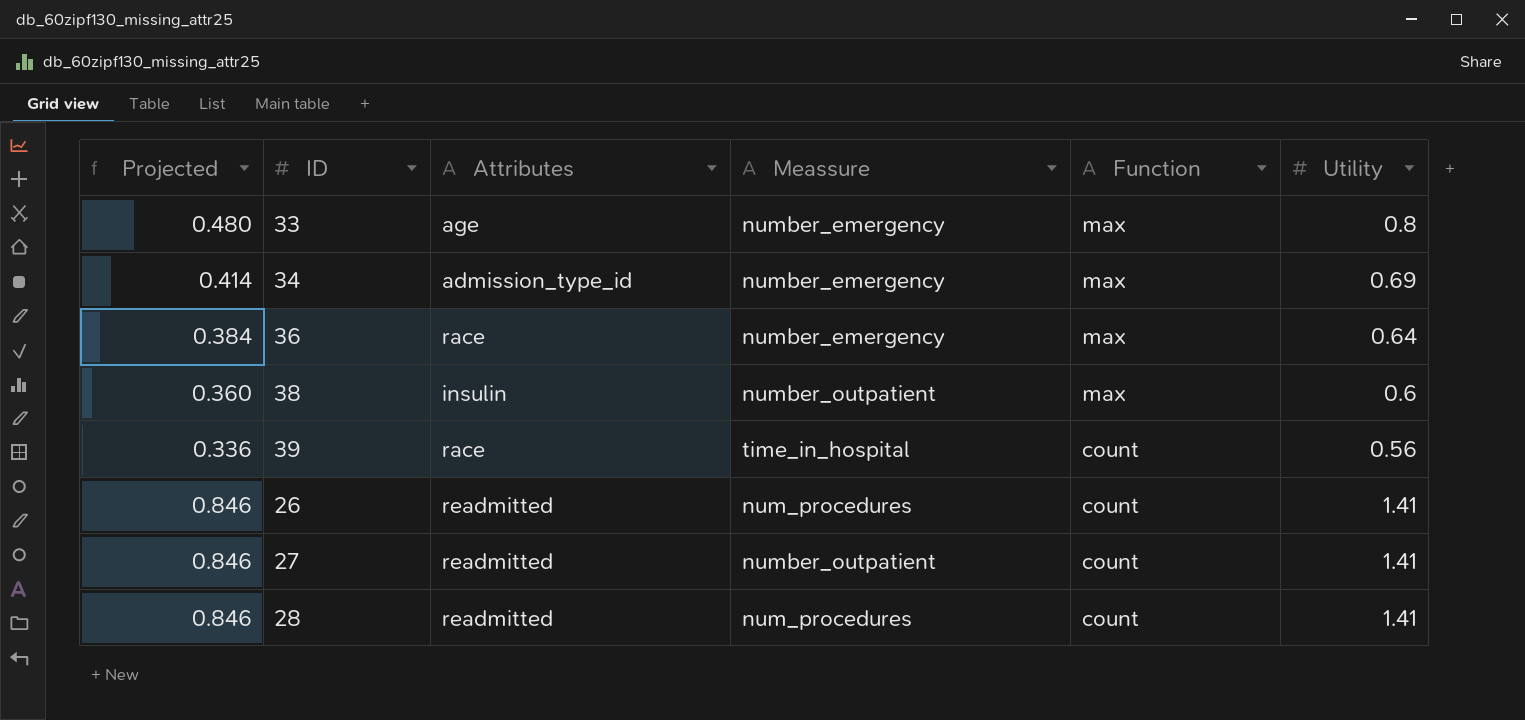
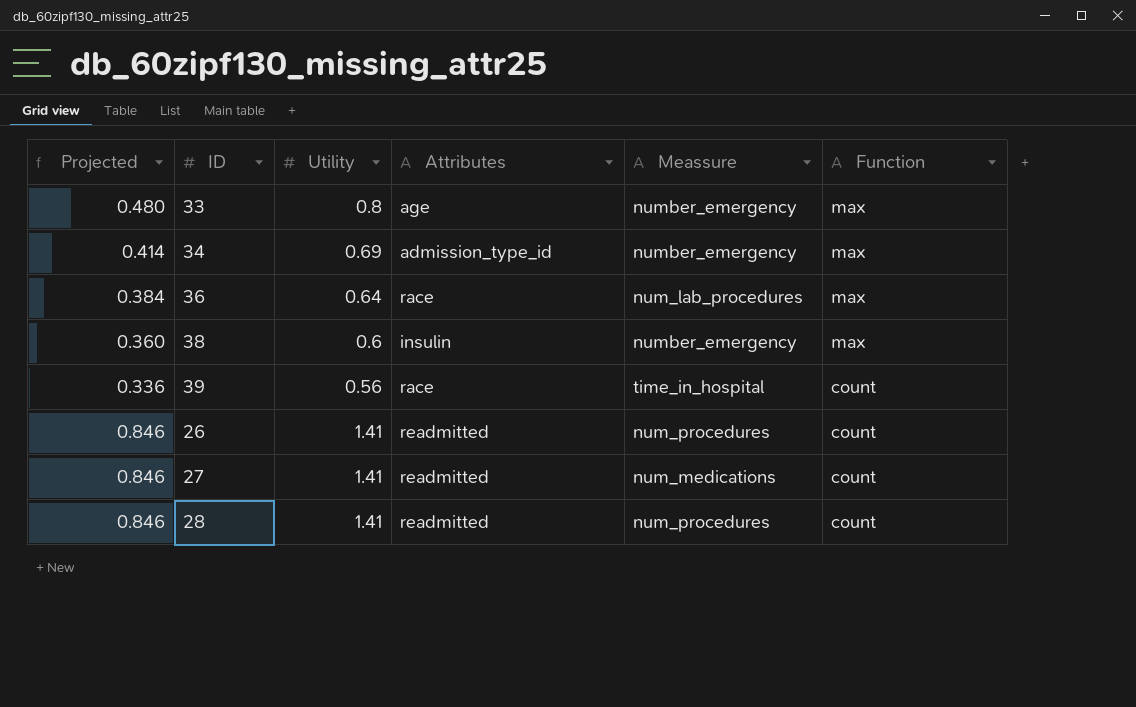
column Utility | position: 6 -> 3
36 | Meassure: number_emergency -> num_lab_procedures
38 | Meassure: number_outpatient -> number_emergency
27 | Meassure: number_outpatient -> num_medications

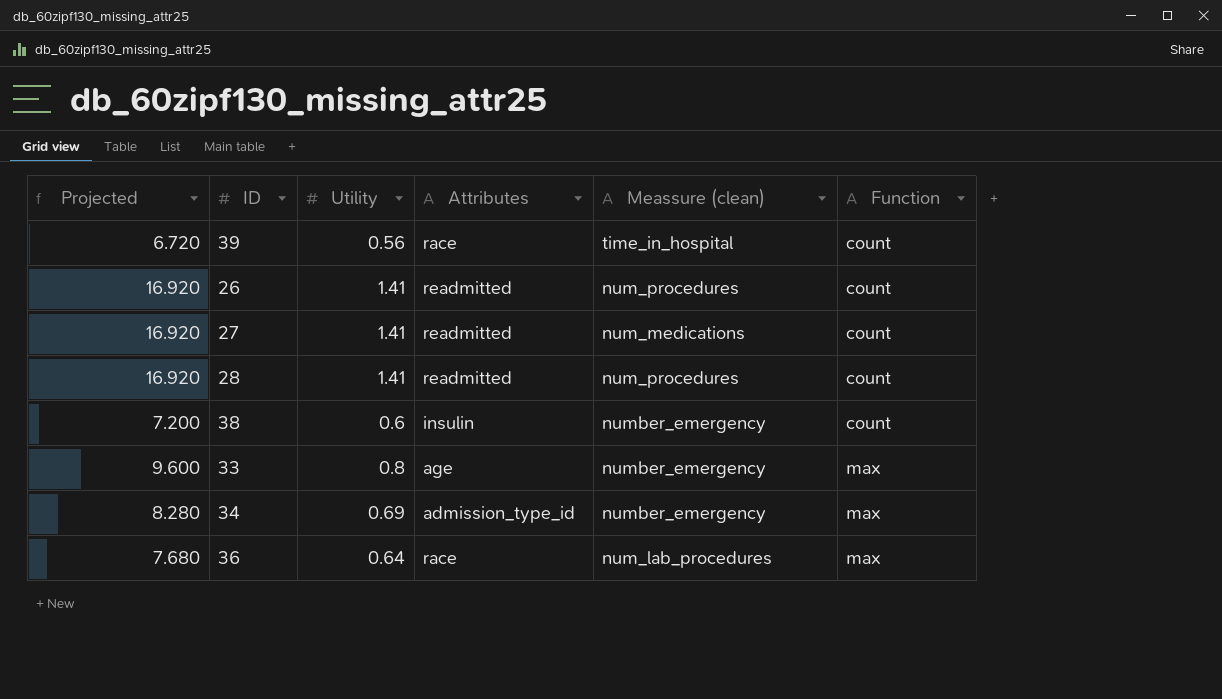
row order: Function descending -> Function ascending
column Projected | formula: [Utility] * 0.6 -> [Utility] * 12
column name: Meassure -> Meassure (clean)
38 | Function: max -> count

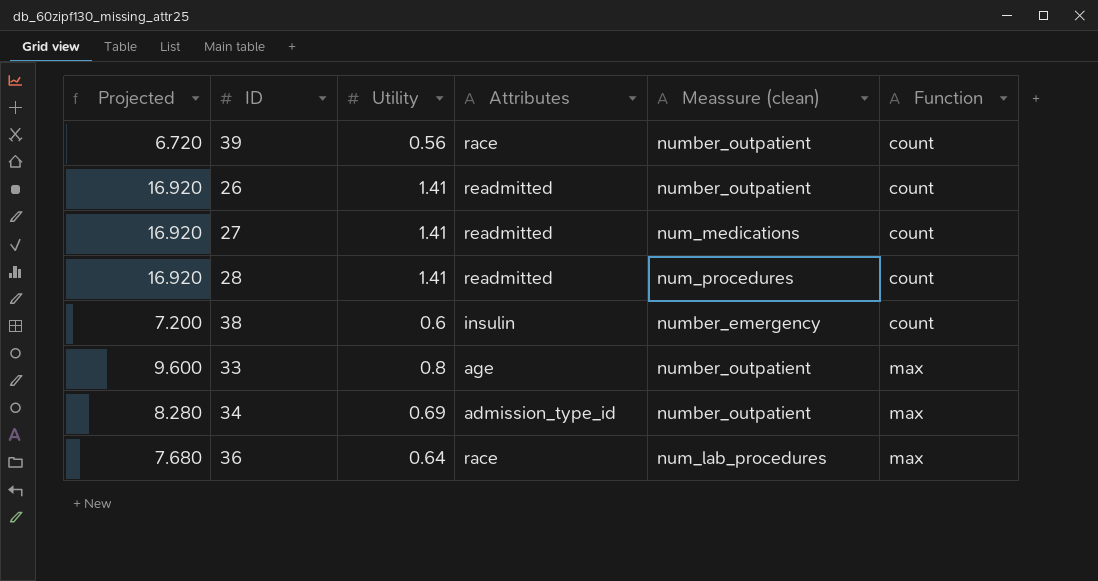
39 | Meassure (clean): time_in_hospital -> number_outpatient
26 | Meassure (clean): num_procedures -> number_outpatient
33 | Meassure (clean): number_emergency -> number_outpatient
34 | Meassure (clean): number_emergency -> number_outpatient

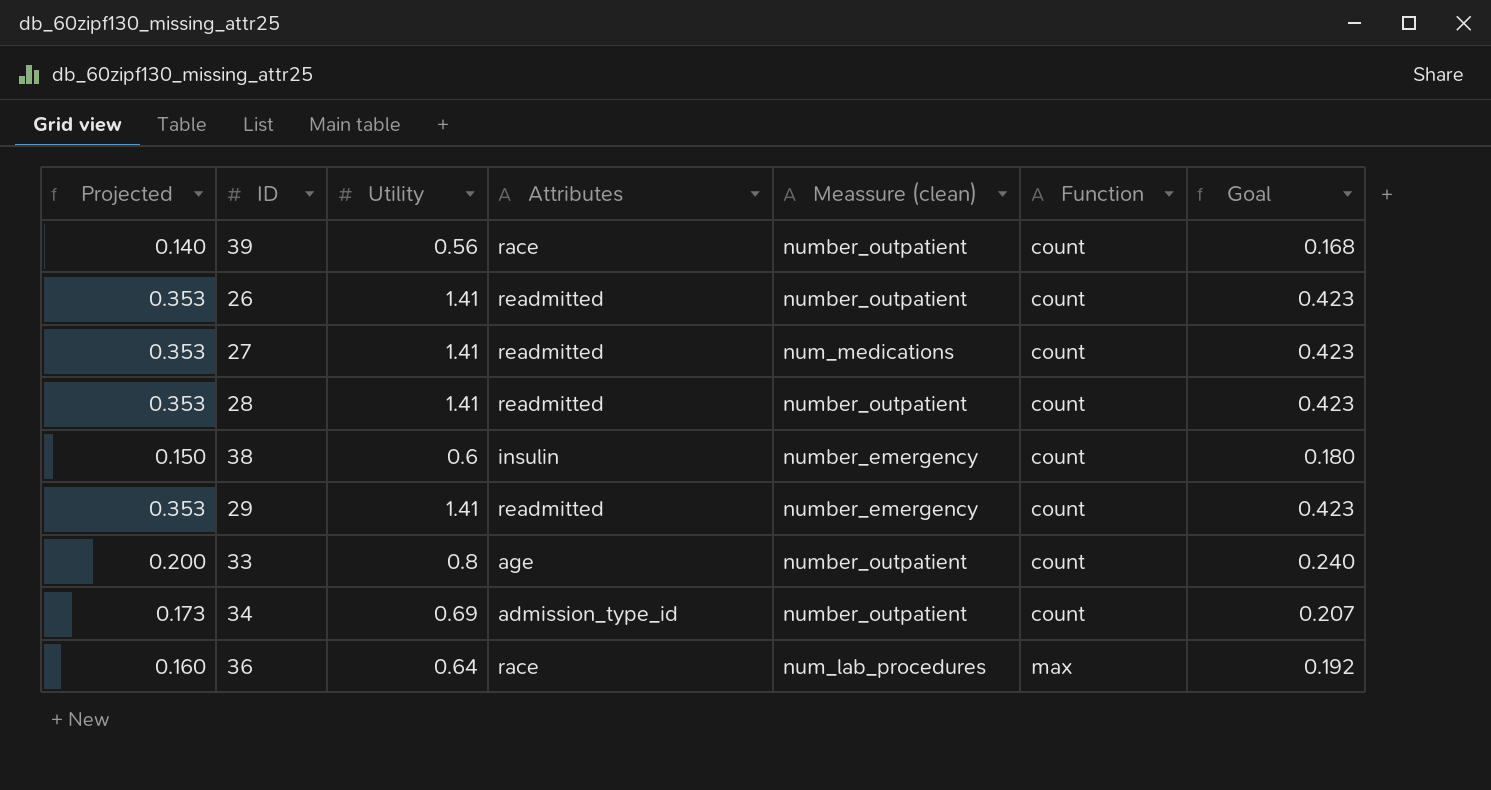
column Projected | formula: [Utility] * 12 -> [Utility] * 0.25
column Goal | formula: none -> [Utility] * 0.3
28 | Meassure (clean): num_procedures -> number_outpatient
row 29: none -> 0.353 | 1.41 | readmitted | number_emergency | count | 0.423
33 | Function: max -> count
34 | Function: max -> count

